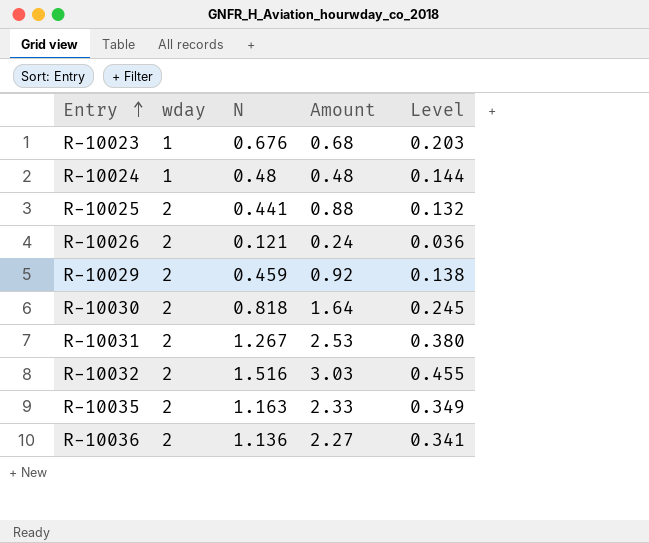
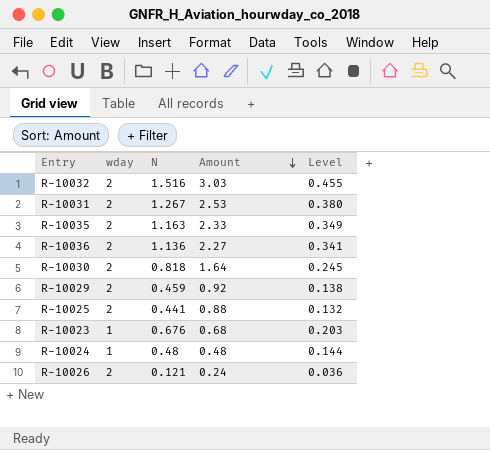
row order: Entry ascending -> Amount descending

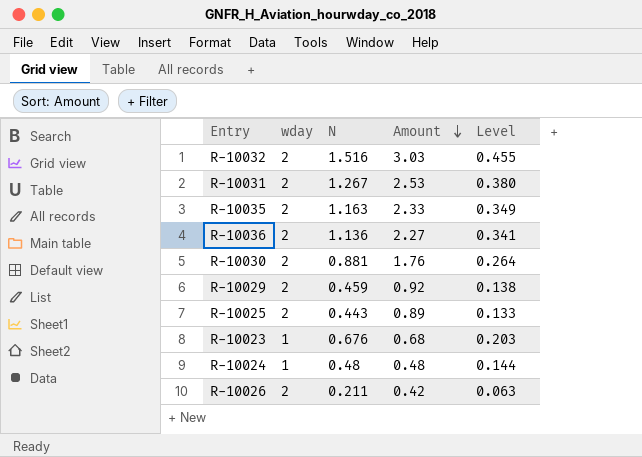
R-10030 | N: 0.818 -> 0.881
R-10030 | Amount: 1.64 -> 1.76
R-10030 | Level: 0.245 -> 0.264
R-10025 | N: 0.441 -> 0.443
R-10025 | Amount: 0.88 -> 0.89
R-10025 | Level: 0.132 -> 0.133
R-10026 | N: 0.121 -> 0.211
R-10026 | Amount: 0.24 -> 0.42
R-10026 | Level: 0.036 -> 0.063

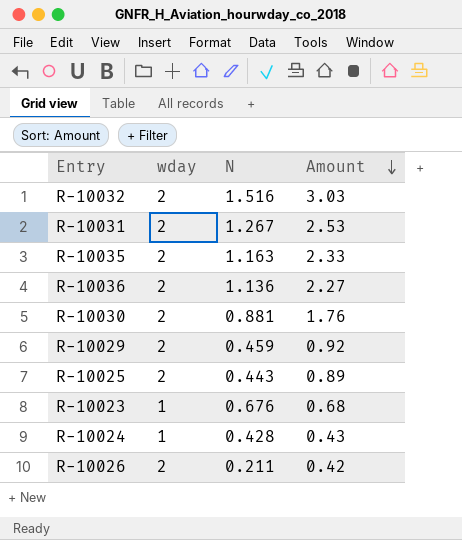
column Level | formula: [N] * 0.3 -> none
R-10024 | N: 0.48 -> 0.428
R-10024 | Amount: 0.48 -> 0.43

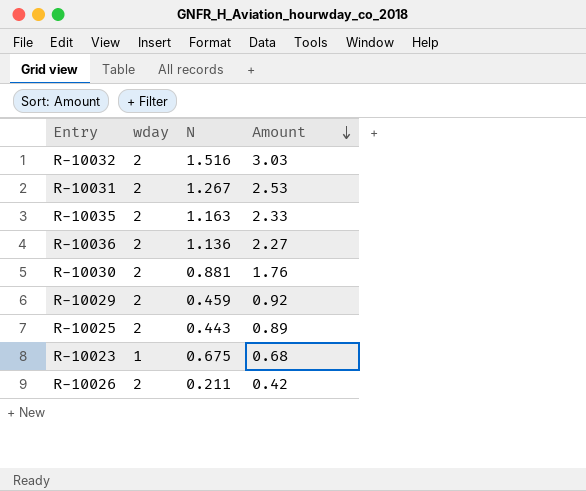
row R-10024: 1 | 0.428 | 0.43 -> none
R-10023 | N: 0.676 -> 0.675

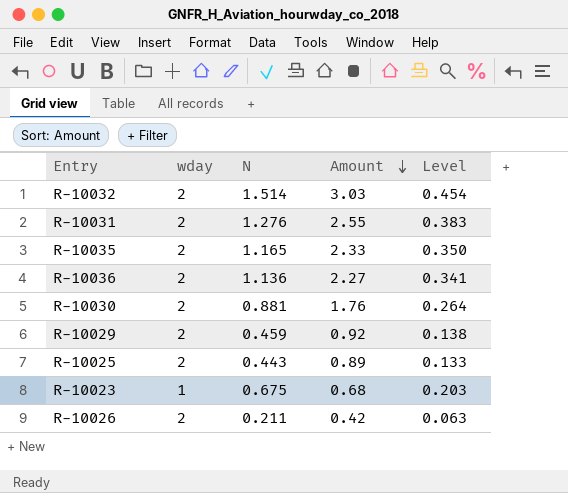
column Level | formula: none -> [N] * 0.3
R-10032 | N: 1.516 -> 1.514
R-10031 | N: 1.267 -> 1.276
R-10031 | Amount: 2.53 -> 2.55
R-10035 | N: 1.163 -> 1.165

